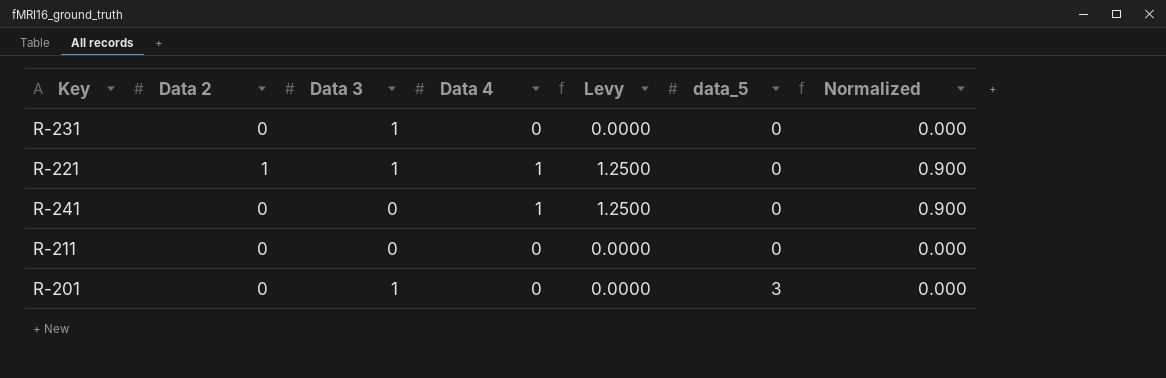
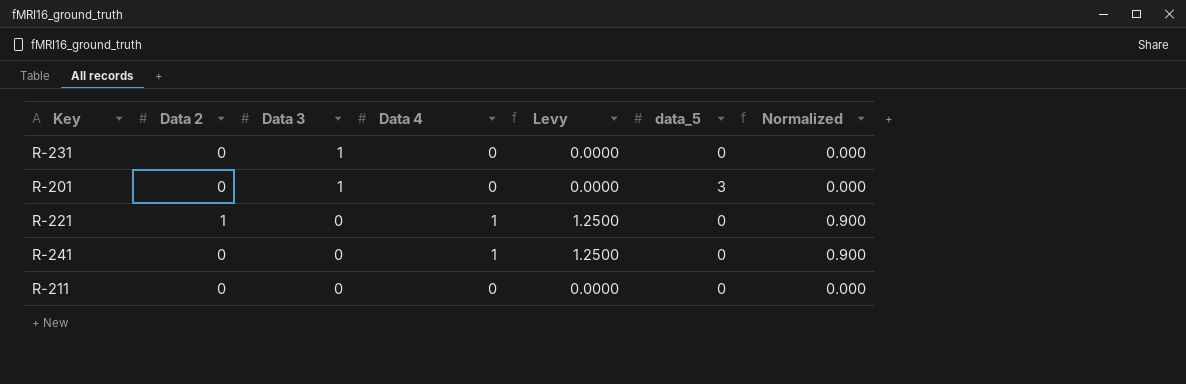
row order: data_5 ascending -> Data 3 descending
R-221 | Data 3: 1 -> 0

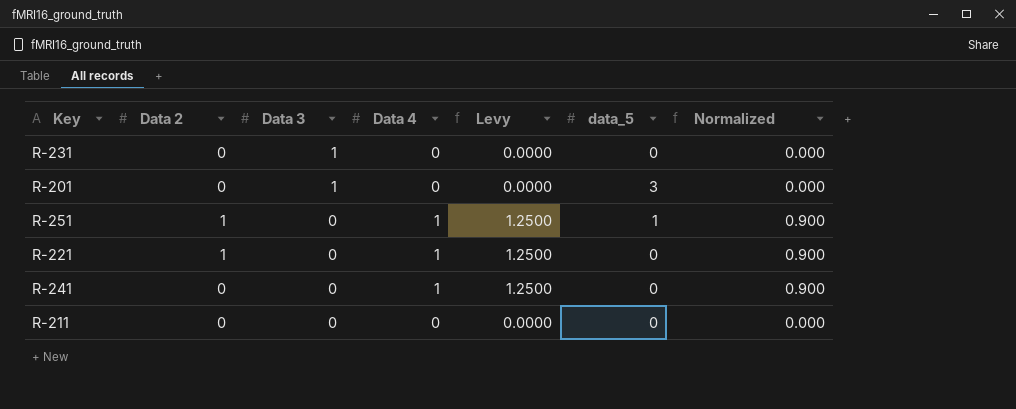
row R-251: none -> 1 | 0 | 1 | 1.2500 | 1 | 0.900

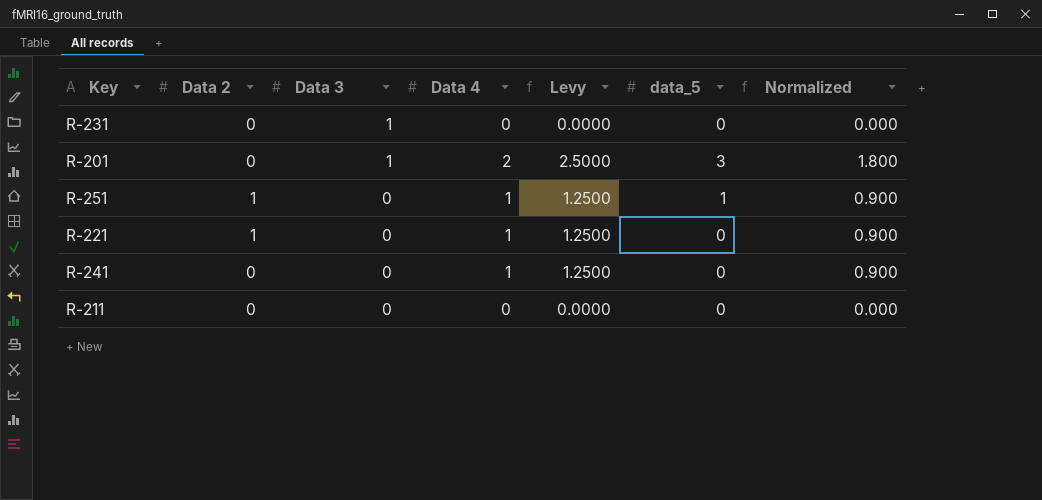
R-201 | Data 4: 0 -> 2
R-201 | Levy: 0.0000 -> 2.5000
R-201 | Normalized: 0.000 -> 1.800

